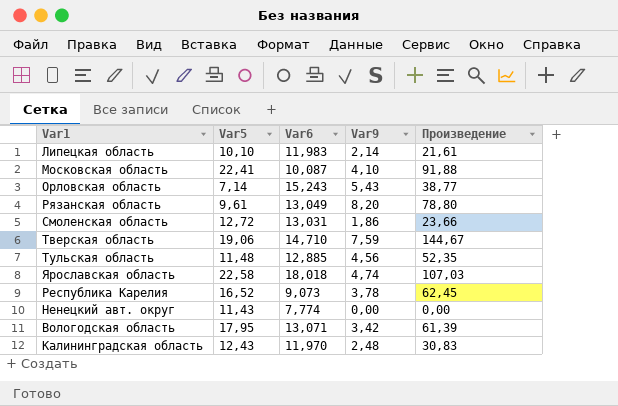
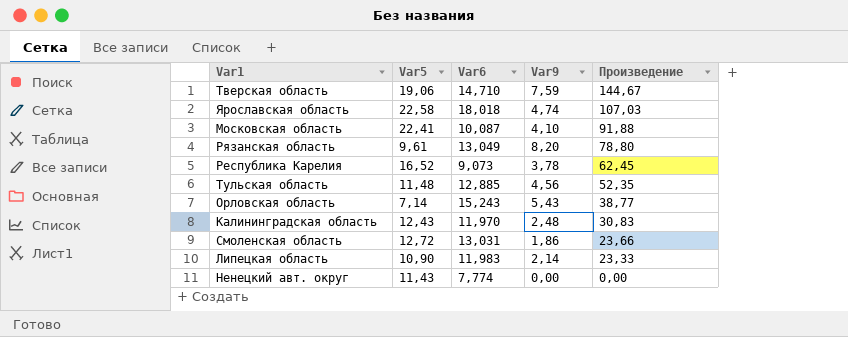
row order: none -> Произведение descending
row Bологодская область: 17,95 | 13,071 | 3,42 | 61,39 -> none
Липецкая область | Var5: 10,10 -> 10,90
Липецкая область | Произведение: 21,61 -> 23,33

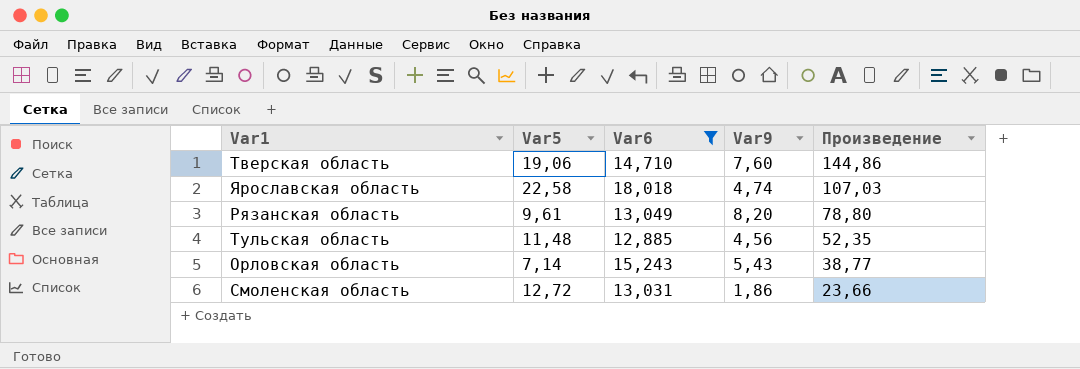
filter: none -> Var6 >= 12,885
Тверская область | Var9: 7,59 -> 7,60
Тверская область | Произведение: 144,67 -> 144,86

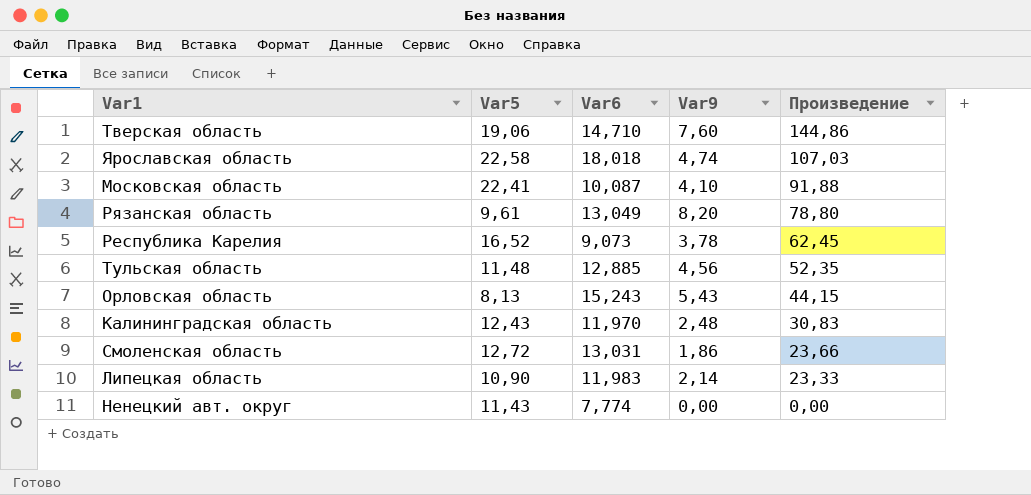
filter: Var6 >= 12,885 -> none
Орловская область | Var5: 7,14 -> 8,13
Орловская область | Произведение: 38,77 -> 44,15

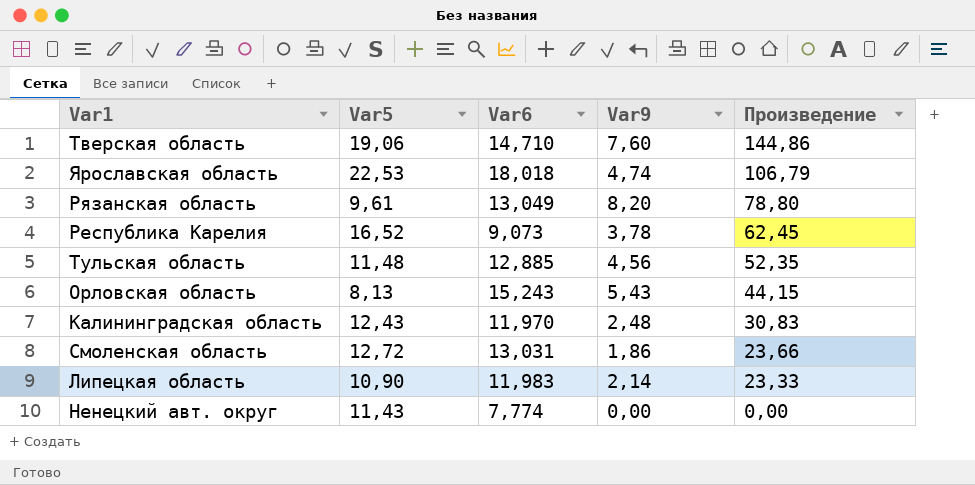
row Московская область: 22,41 | 10,087 | 4,10 | 91,88 -> none
Ярославская область | Var5: 22,58 -> 22,53
Ярославская область | Произведение: 107,03 -> 106,79

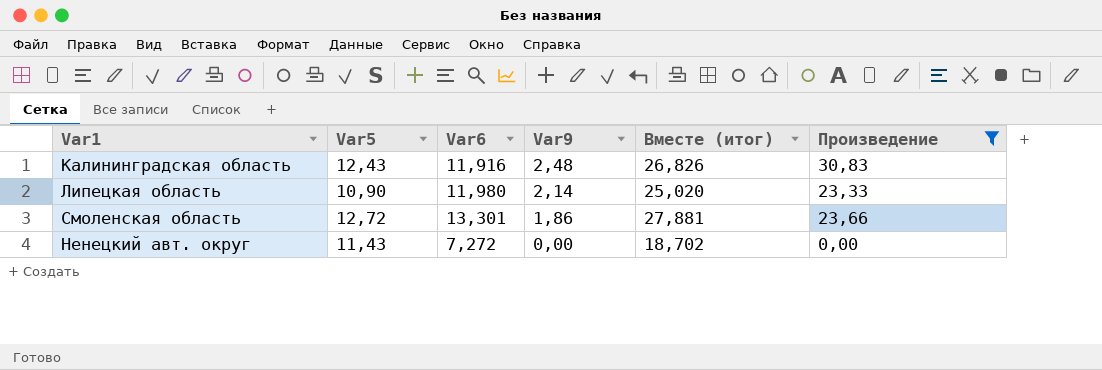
filter: none -> Произведение <= 30,83
row order: Произведение descending -> Var9 descending
column Вместе (итог) | formula: none -> [Var5] + [Var6] + [Var9]
Калининградская область | Var6: 11,970 -> 11,916
Липецкая область | Var6: 11,983 -> 11,980
Смоленская область | Var6: 13,031 -> 13,301
Ненецкий авт. округ | Var6: 7,774 -> 7,272

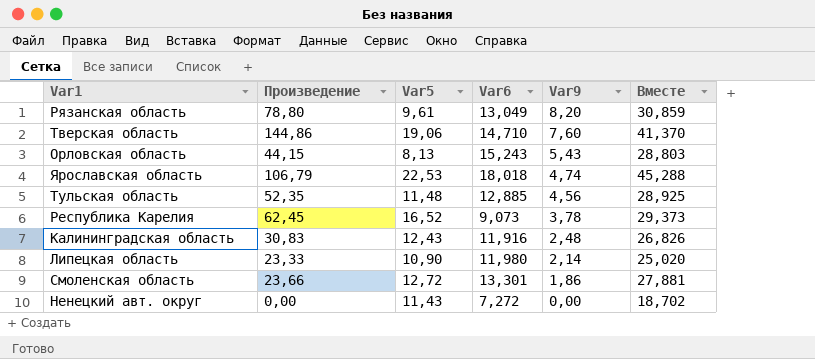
filter: Произведение <= 30,83 -> none
column Произведение | position: 6 -> 2
column name: Вместе (итог) -> Вместе

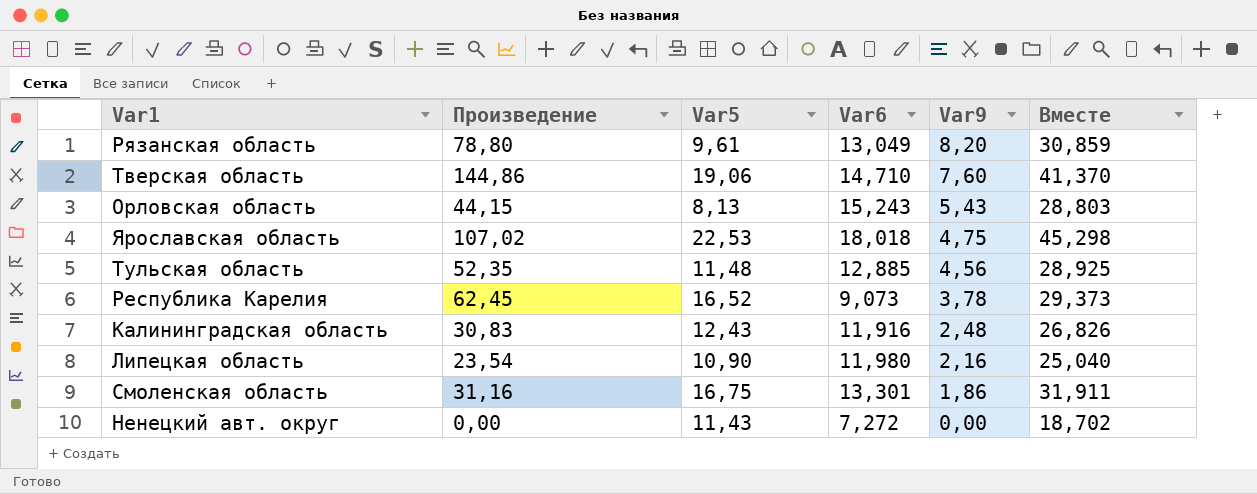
Ярославская область | Произведение: 106,79 -> 107,02
Ярославская область | Var9: 4,74 -> 4,75
Ярославская область | Вместе: 45,288 -> 45,298
Липецкая область | Произведение: 23,33 -> 23,54
Липецкая область | Var9: 2,14 -> 2,16
Липецкая область | Вместе: 25,020 -> 25,040
Смоленская область | Произведение: 23,66 -> 31,16
Смоленская область | Var5: 12,72 -> 16,75
Смоленская область | Вместе: 27,881 -> 31,911

